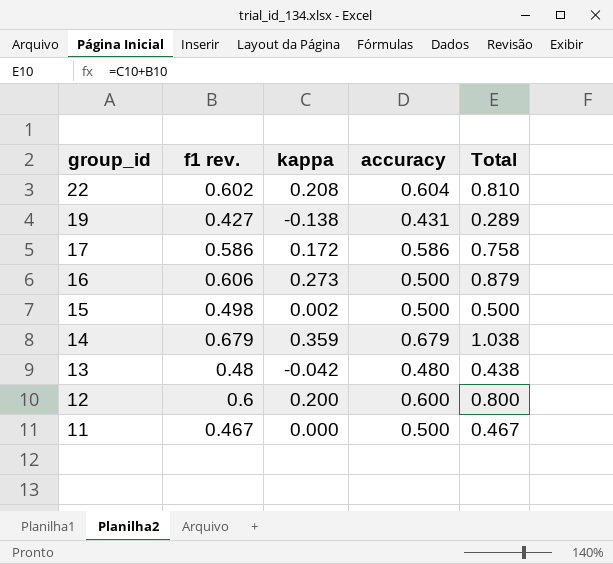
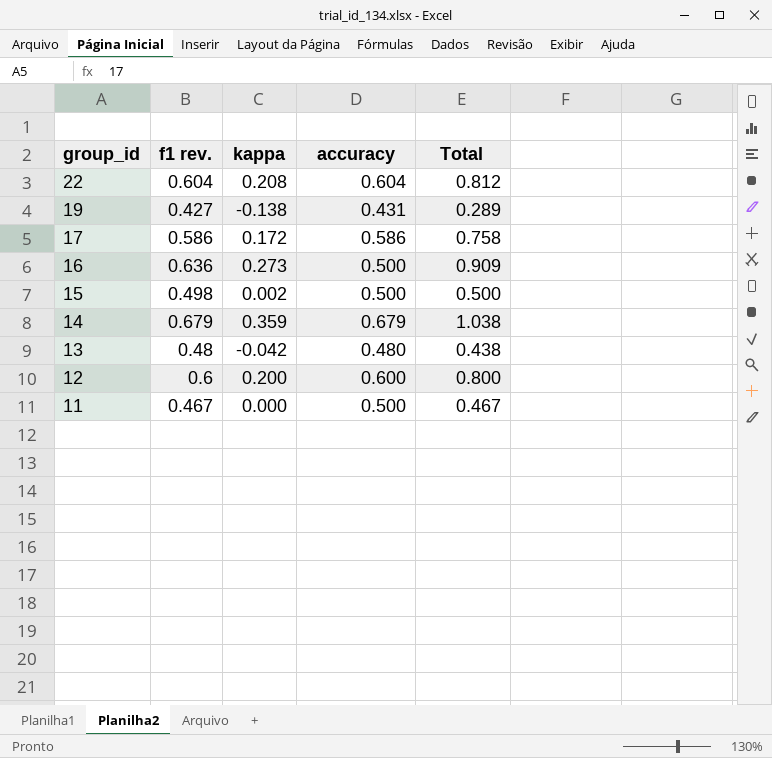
22 | f1 rev.: 0.602 -> 0.604
22 | Total: 0.810 -> 0.812
16 | f1 rev.: 0.606 -> 0.636
16 | Total: 0.879 -> 0.909

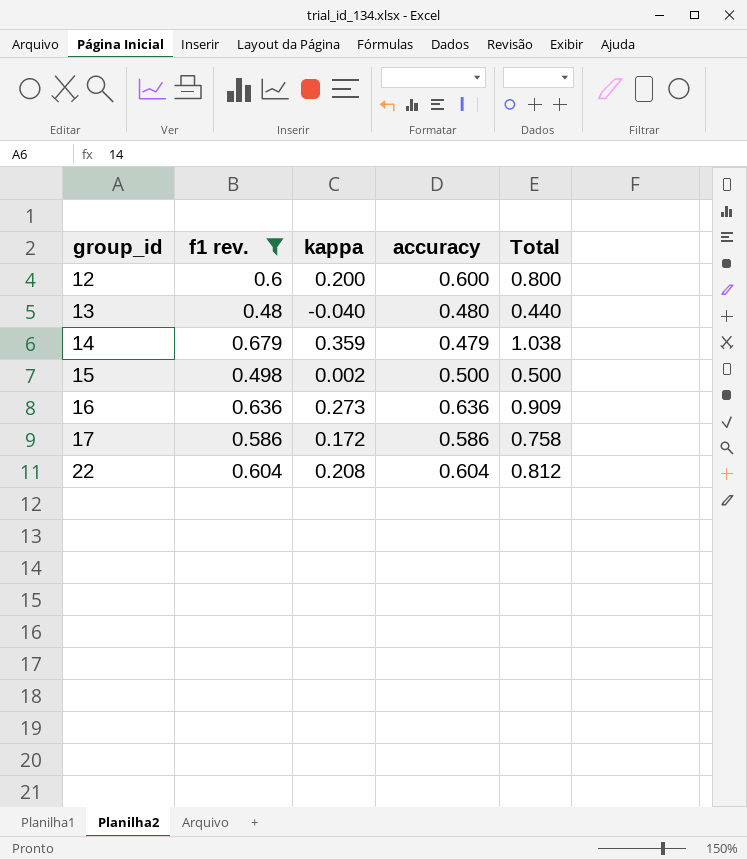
filter: none -> f1 rev. >= 0.48
row order: group_id descending -> group_id ascending
13 | kappa: -0.042 -> -0.040
13 | Total: 0.438 -> 0.440
14 | accuracy: 0.679 -> 0.479
16 | accuracy: 0.500 -> 0.636

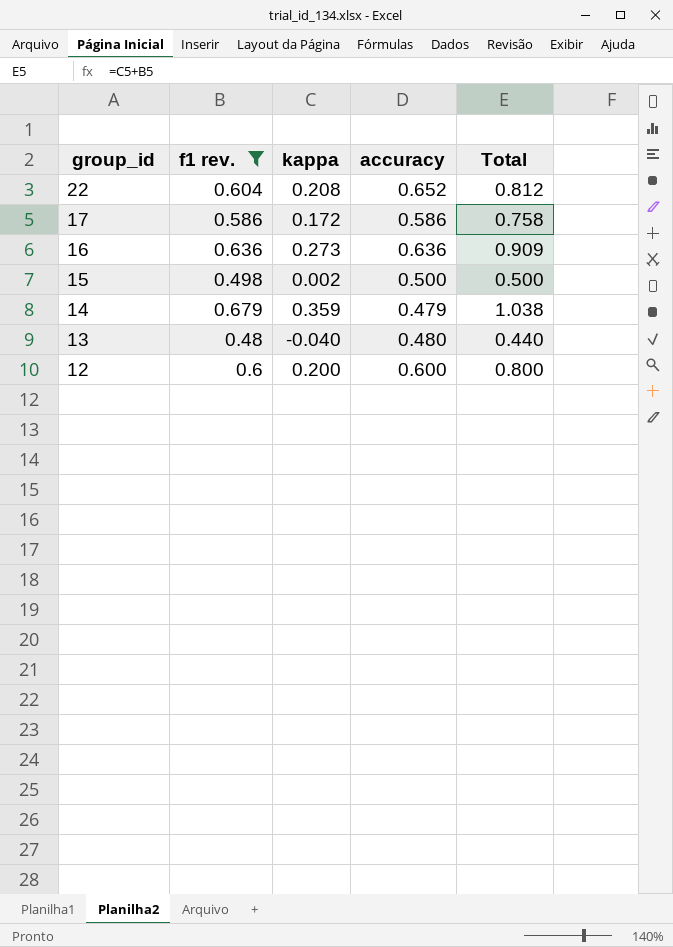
row order: group_id ascending -> group_id descending
22 | accuracy: 0.604 -> 0.652

